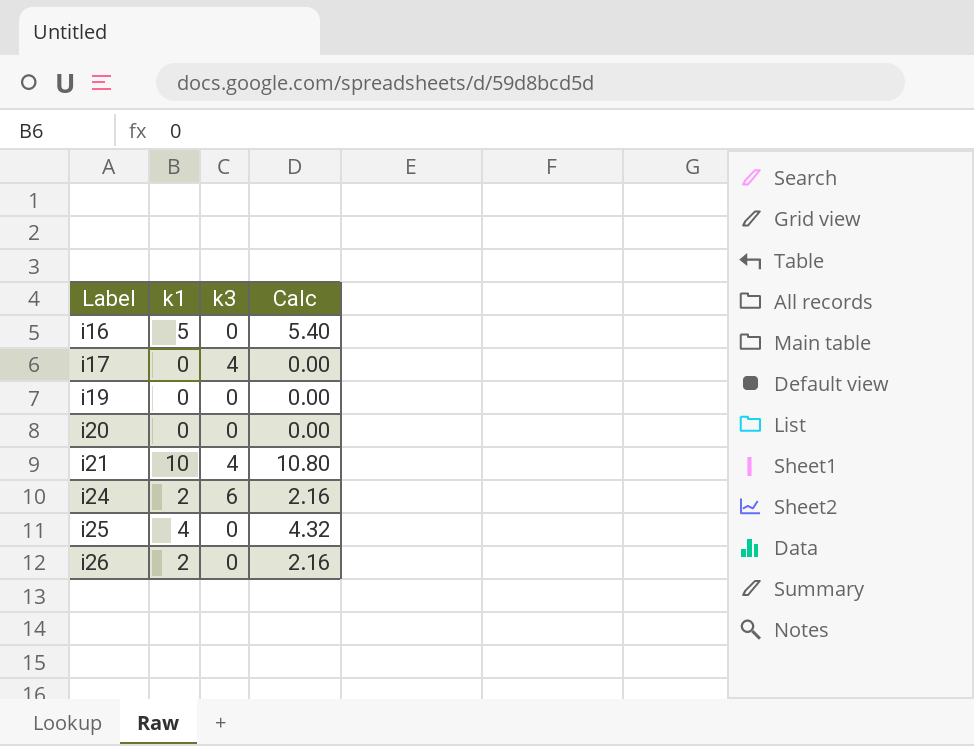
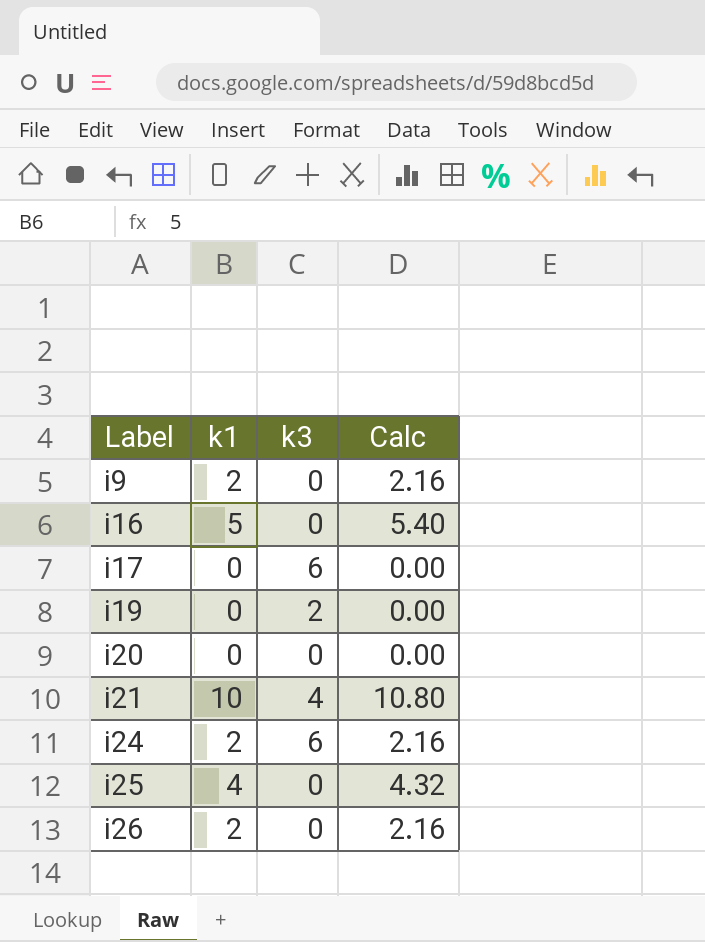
row i9: none -> 2 | 0 | 2.16
i17 | k3: 4 -> 6
i19 | k3: 0 -> 2

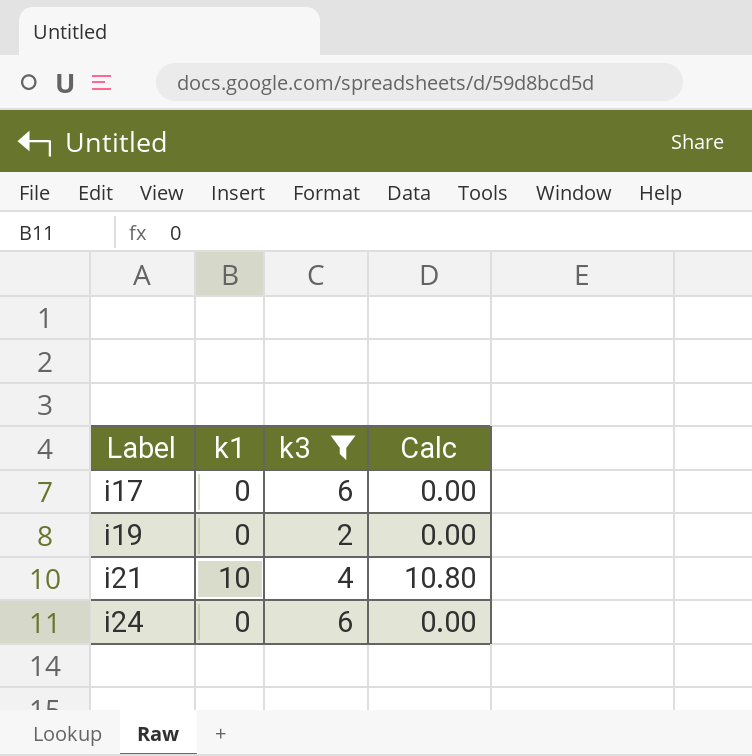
filter: none -> k3 != 0
i24 | k1: 2 -> 0
i24 | Calc: 2.16 -> 0.00

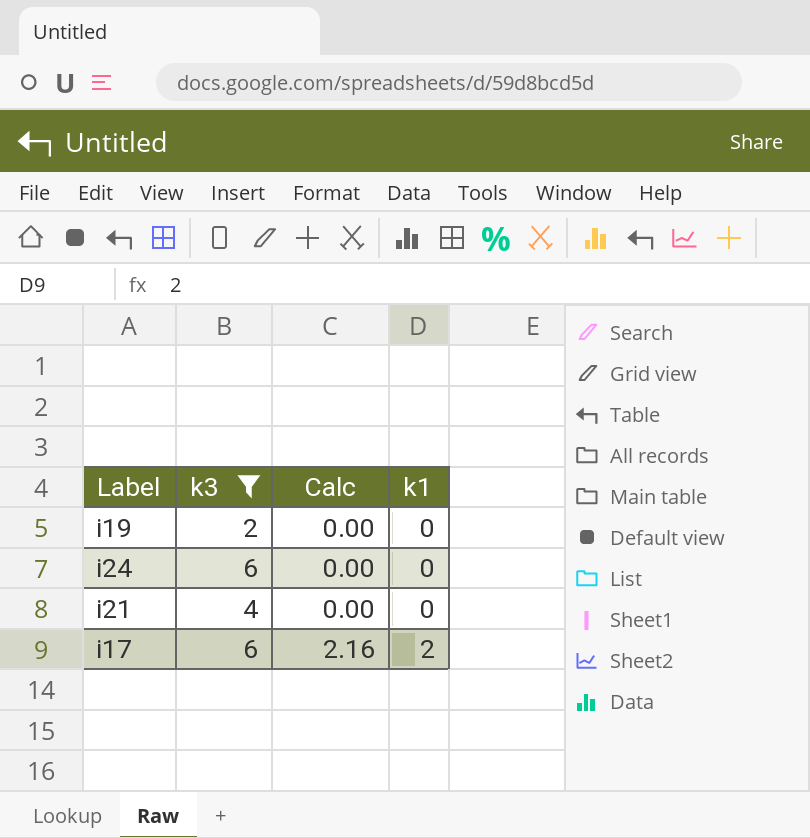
row order: Label ascending -> Calc ascending
column k1 | position: 2 -> 4
i21 | Calc: 10.80 -> 0.00
i21 | k1: 10 -> 0
i17 | Calc: 0.00 -> 2.16
i17 | k1: 0 -> 2

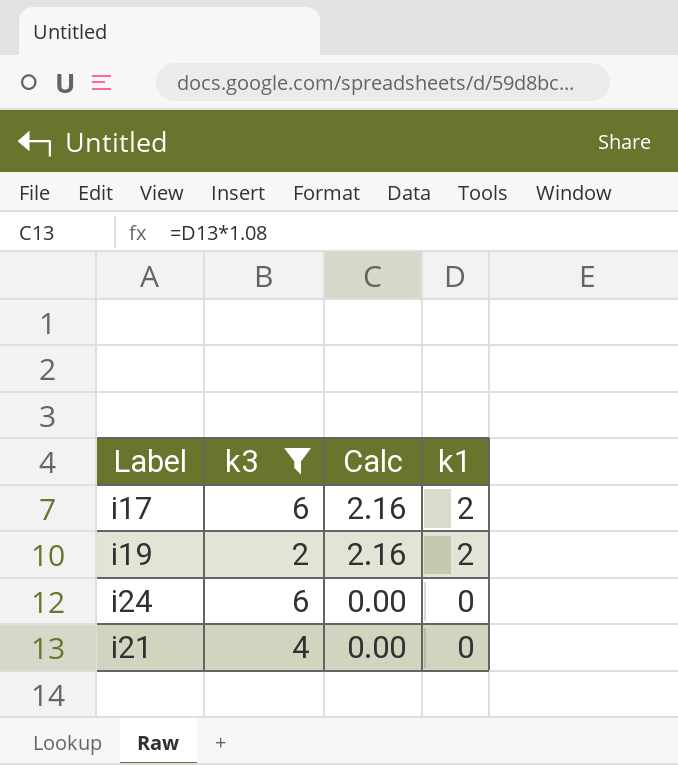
row order: Calc ascending -> Calc descending
i19 | Calc: 0.00 -> 2.16
i19 | k1: 0 -> 2

